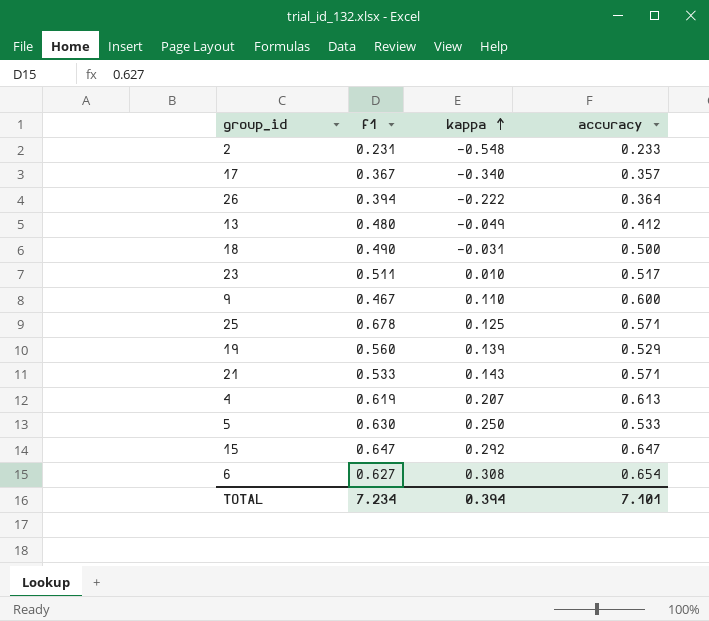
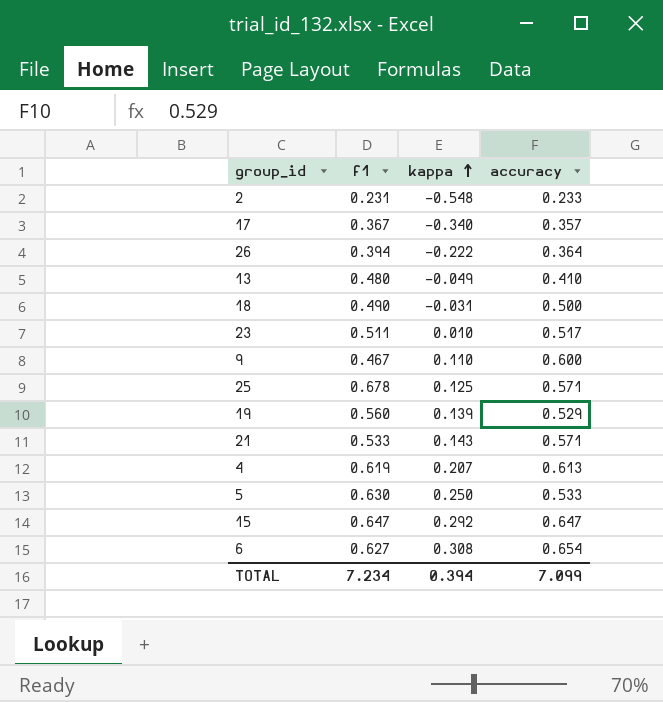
13 | accuracy: 0.412 -> 0.410
TOTAL | accuracy: 7.101 -> 7.099

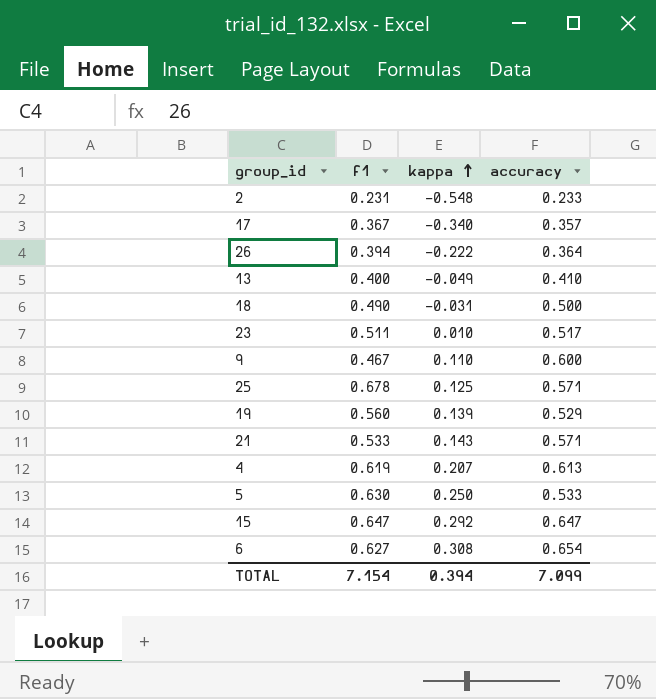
13 | f1: 0.480 -> 0.400
TOTAL | f1: 7.234 -> 7.154

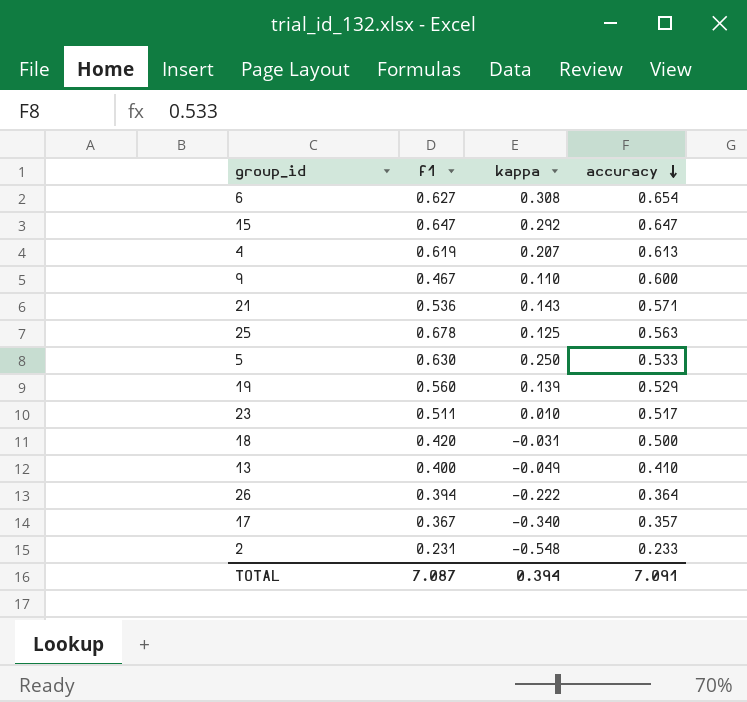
row order: kappa ascending -> accuracy descending
21 | f1: 0.533 -> 0.536
25 | accuracy: 0.571 -> 0.563
18 | f1: 0.490 -> 0.420
TOTAL | f1: 7.154 -> 7.087
TOTAL | accuracy: 7.099 -> 7.091

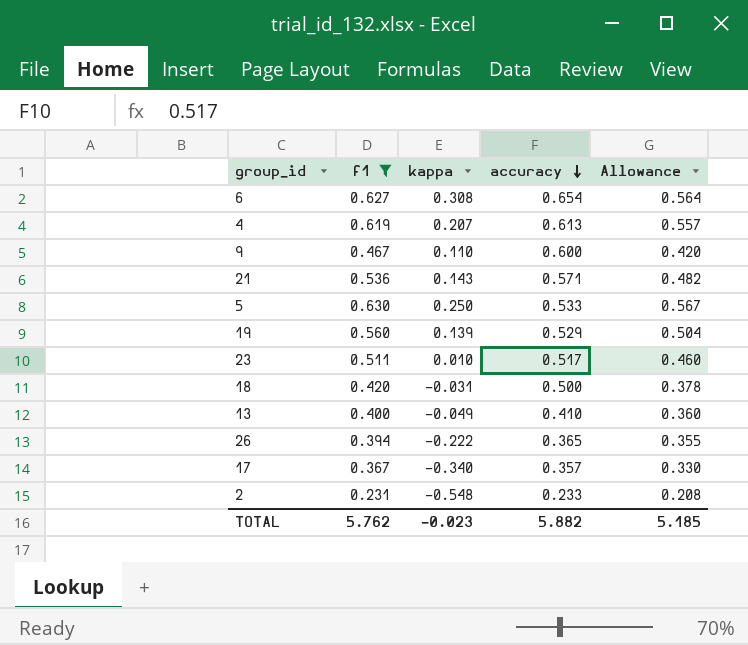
filter: none -> f1 <= 0.630
column Allowance | formula: none -> [f1] * 0.9
26 | accuracy: 0.364 -> 0.365
TOTAL | f1: 7.087 -> 5.762
TOTAL | kappa: 0.394 -> -0.023
TOTAL | accuracy: 7.091 -> 5.882

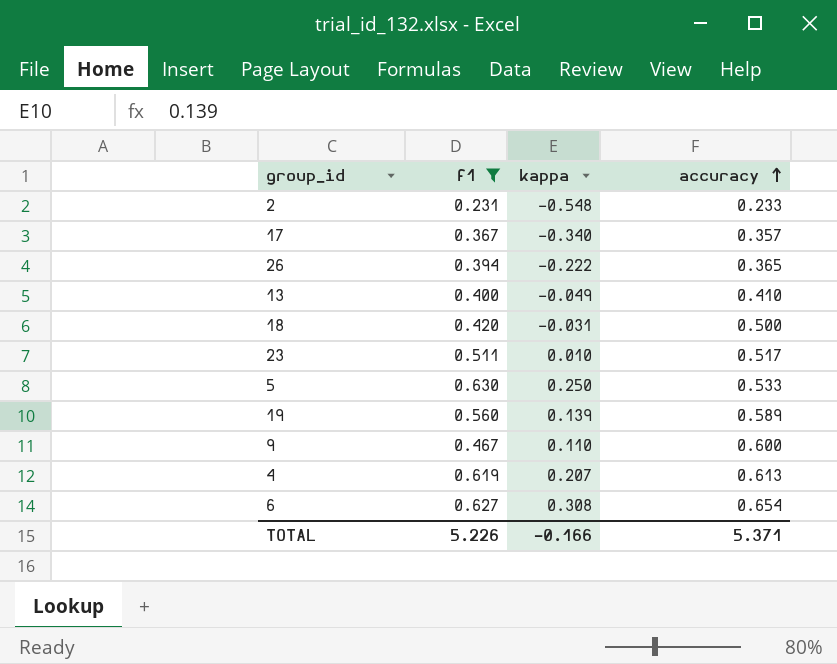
row order: accuracy descending -> accuracy ascending
column Allowance | formula: [f1] * 0.9 -> none
row 21: 0.536 | 0.143 | 0.571 | 0.482 -> none
19 | accuracy: 0.529 -> 0.589
TOTAL | f1: 5.762 -> 5.226
TOTAL | kappa: -0.023 -> -0.166
TOTAL | accuracy: 5.882 -> 5.371

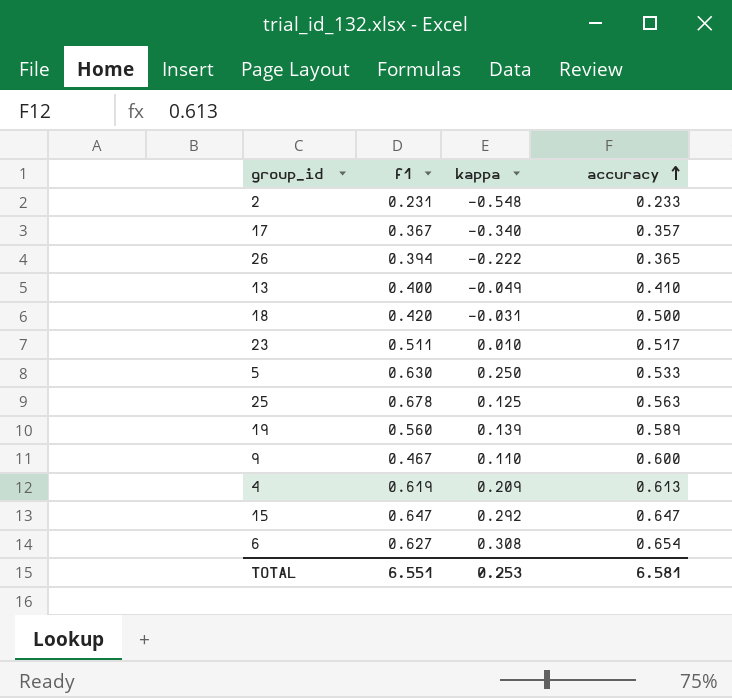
filter: f1 <= 0.630 -> none
4 | kappa: 0.207 -> 0.209
TOTAL | f1: 5.226 -> 6.551
TOTAL | kappa: -0.166 -> 0.253
TOTAL | accuracy: 5.371 -> 6.581

